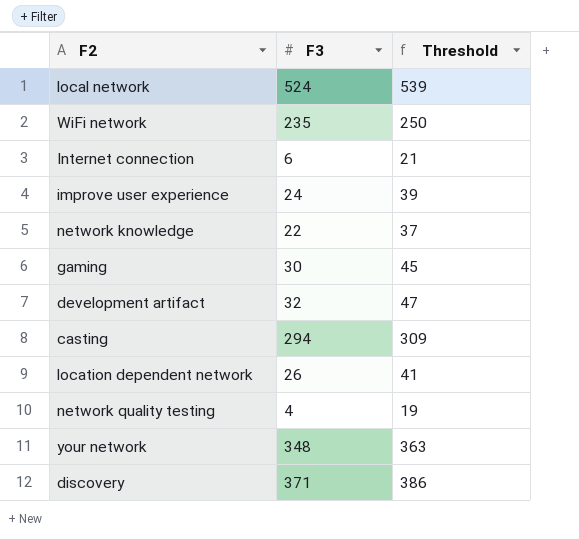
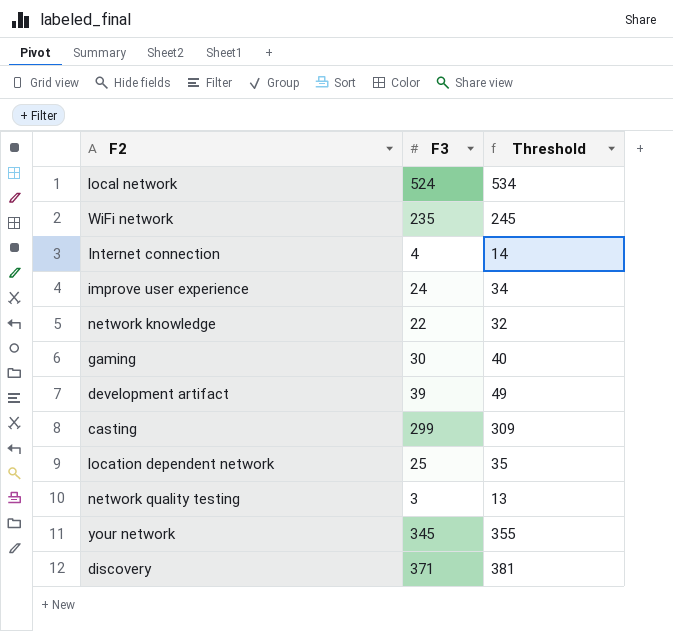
column Threshold | formula: [F3] + 15 -> [F3] + 10
Internet connection | F3: 6 -> 4
development artifact | F3: 32 -> 39
casting | F3: 294 -> 299
location dependent network | F3: 26 -> 25
network quality testing | F3: 4 -> 3
your network | F3: 348 -> 345

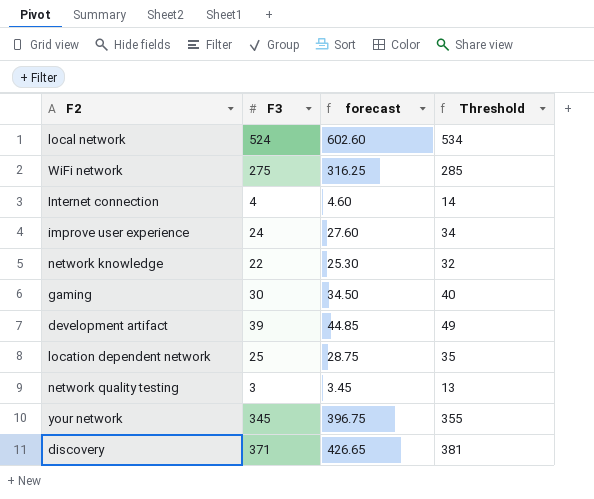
column forecast | formula: none -> [F3] * 1.15
row casting: 299 | 309 -> none
WiFi network | F3: 235 -> 275
WiFi network | Threshold: 245 -> 285

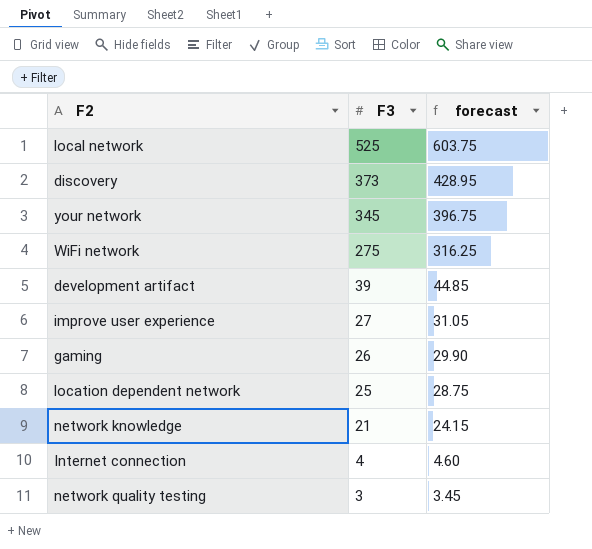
row order: none -> F3 descending
column Threshold | formula: [F3] + 10 -> none
local network | F3: 524 -> 525
local network | forecast: 602.60 -> 603.75
discovery | F3: 371 -> 373
discovery | forecast: 426.65 -> 428.95
improve user experience | F3: 24 -> 27
improve user experience | forecast: 27.60 -> 31.05
gaming | F3: 30 -> 26
gaming | forecast: 34.50 -> 29.90
network knowledge | F3: 22 -> 21
network knowledge | forecast: 25.30 -> 24.15

